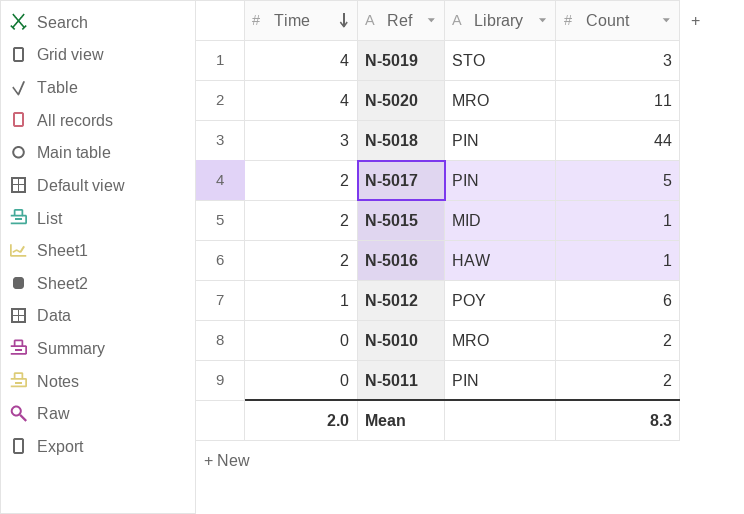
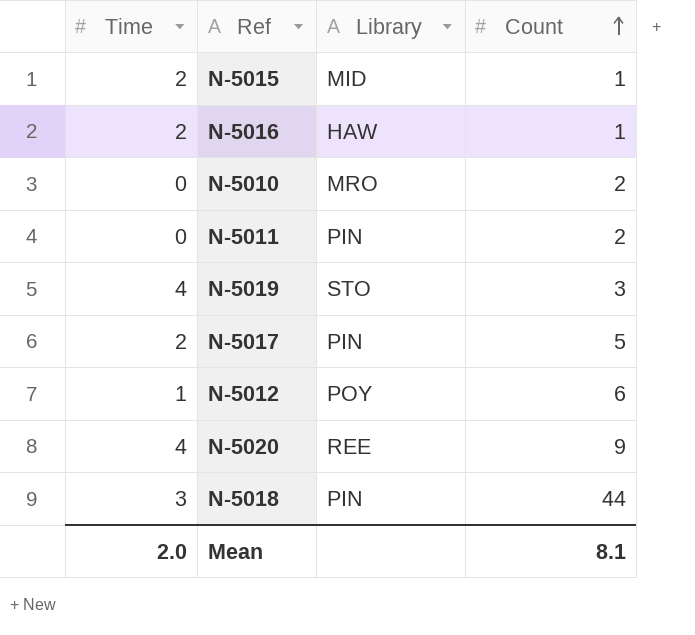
row order: Time descending -> Count ascending
N-5020 | Library: MRO -> REE
N-5020 | Count: 11 -> 9
Mean | Count: 8.3 -> 8.1

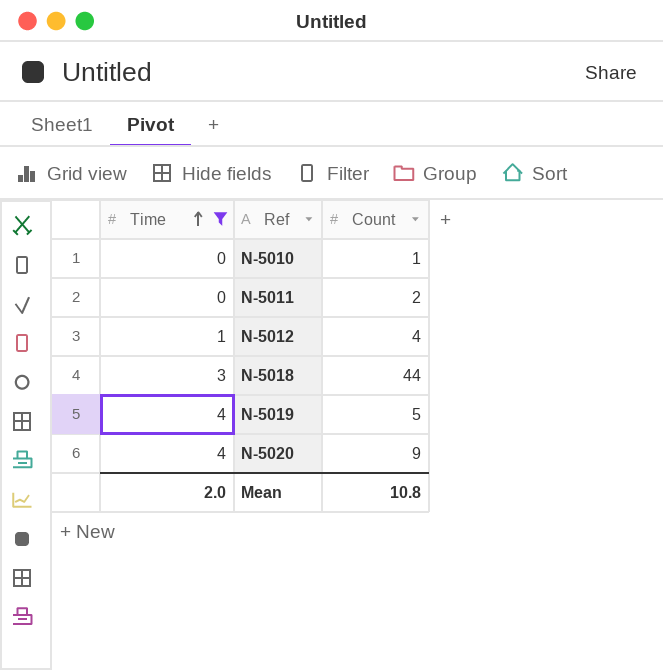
filter: none -> Time != 2
row order: Count ascending -> Time ascending
column Library | position: 3 -> none
N-5010 | Count: 2 -> 1
N-5012 | Count: 6 -> 4
N-5019 | Count: 3 -> 5
Mean | Count: 8.1 -> 10.8

